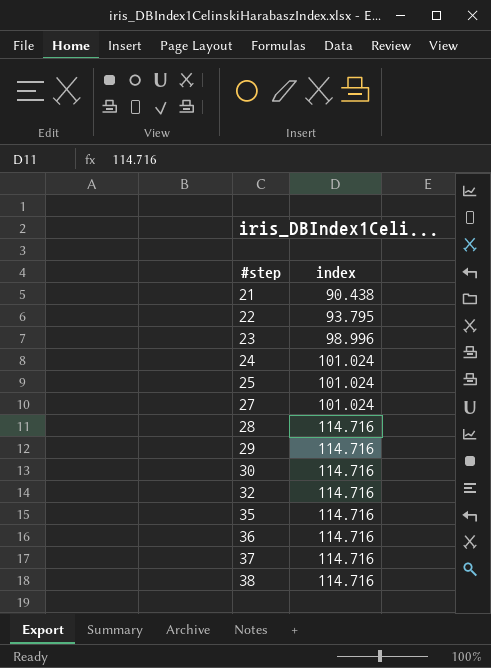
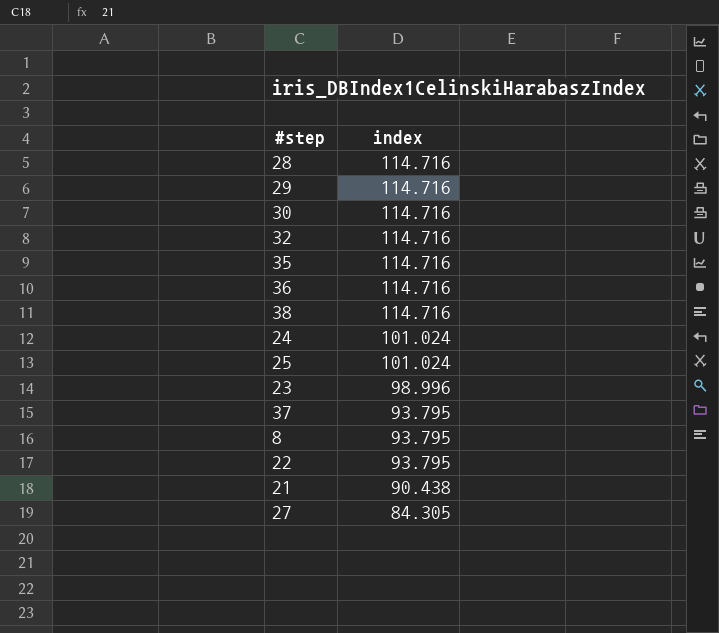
row order: #step ascending -> index descending
37 | index: 114.716 -> 93.795
row 8: none -> 93.795
27 | index: 101.024 -> 84.305

